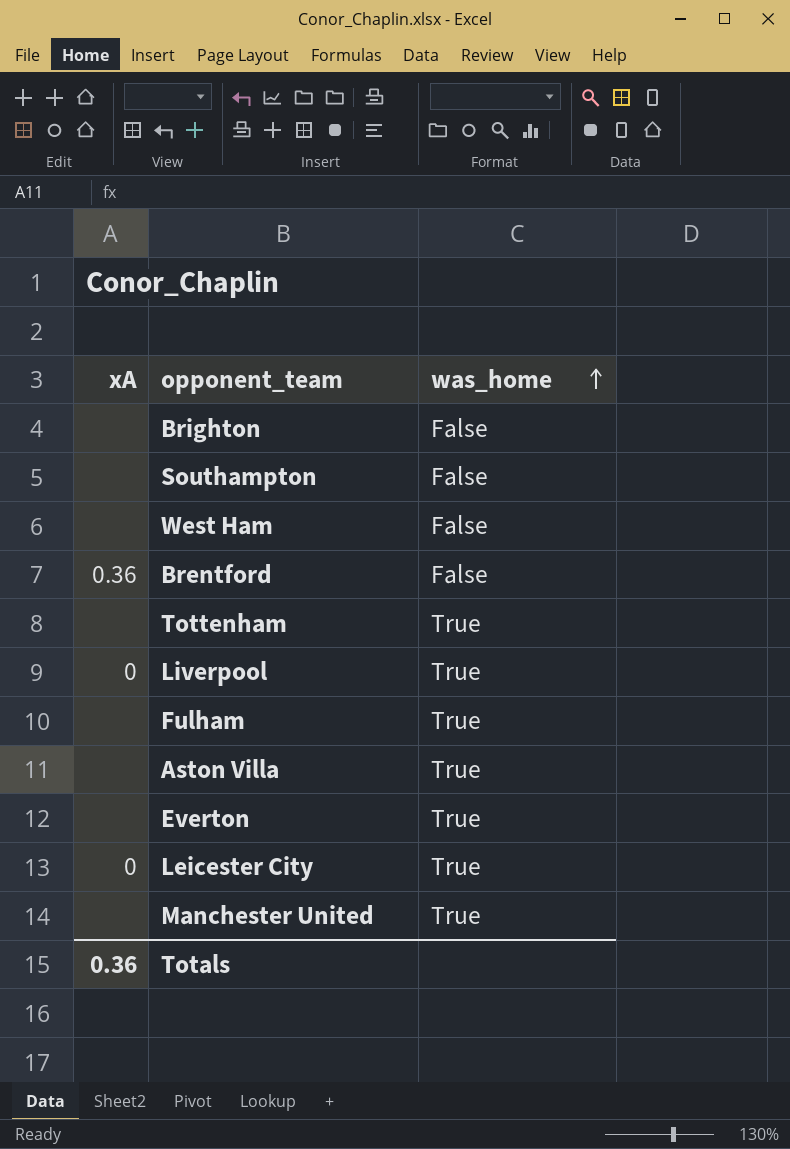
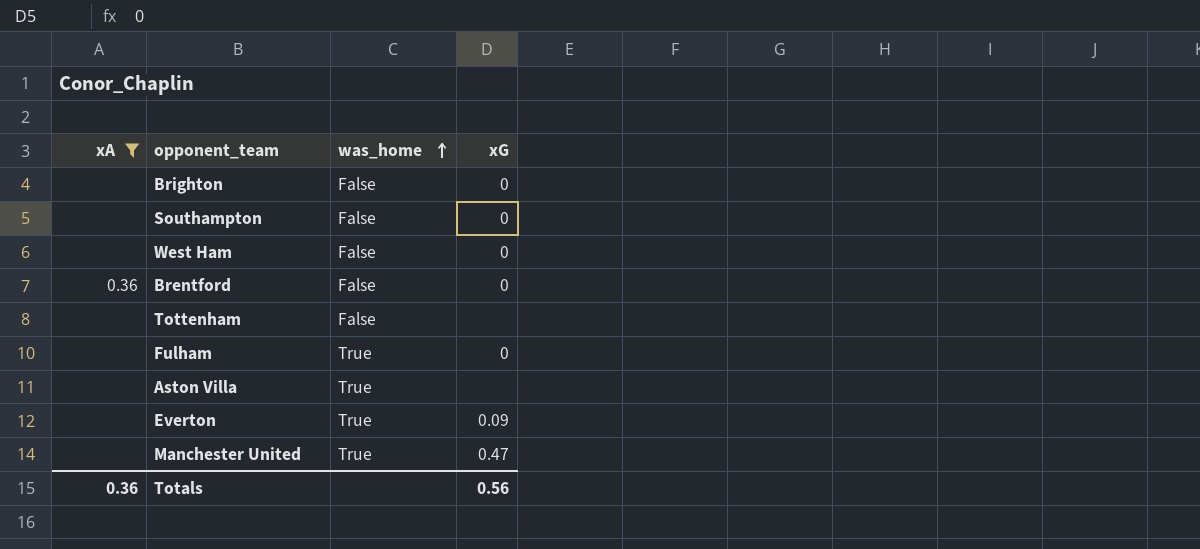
filter: none -> xA != 0
column xG | position: none -> 4
Tottenham | was_home: True -> False

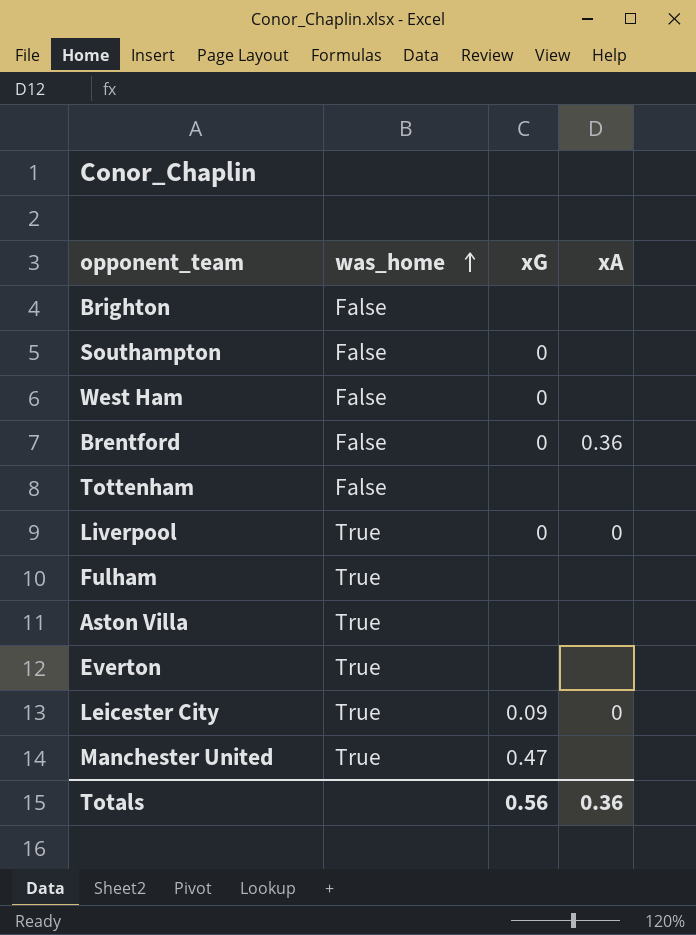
filter: xA != 0 -> none
column xA | position: 1 -> 4
Brighton | xG: 0 -> none
Fulham | xG: 0 -> none
Everton | xG: 0.09 -> none

